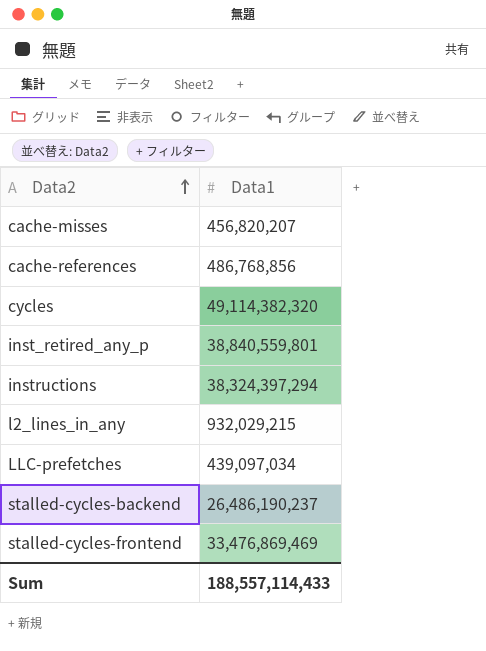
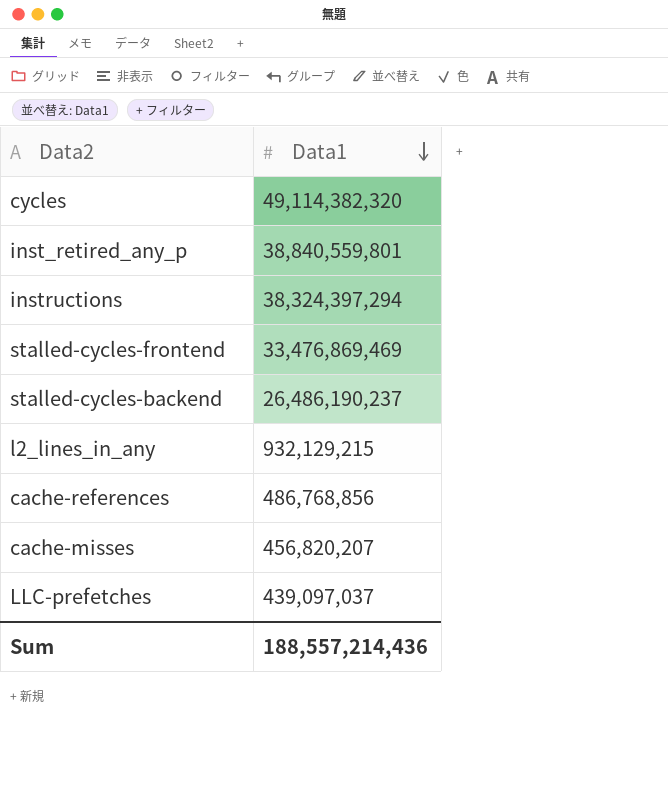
row order: Data2 ascending -> Data1 descending
l2_lines_in_any | Data1: 932,029,215 -> 932,129,215
LLC-prefetches | Data1: 439,097,034 -> 439,097,037
Sum | Data1: 188,557,114,433 -> 188,557,214,436

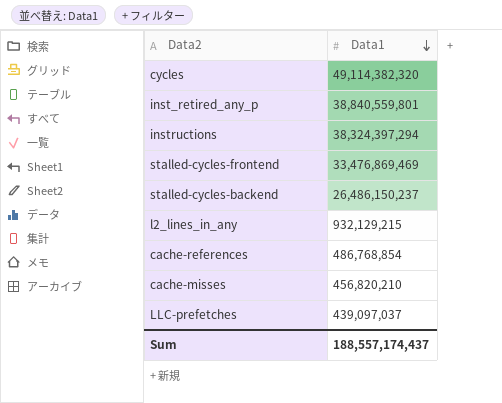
stalled-cycles-backend | Data1: 26,486,190,237 -> 26,486,150,237
cache-references | Data1: 486,768,856 -> 486,768,854
cache-misses | Data1: 456,820,207 -> 456,820,210
Sum | Data1: 188,557,214,436 -> 188,557,174,437

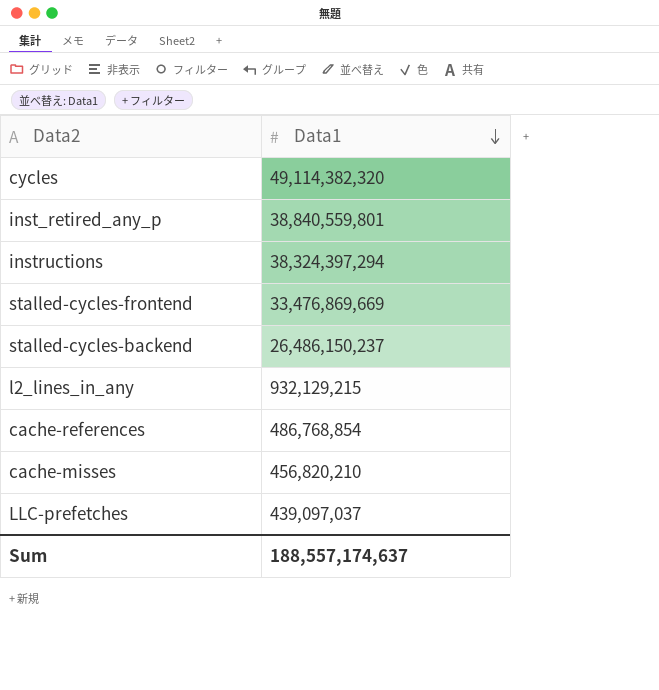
stalled-cycles-frontend | Data1: 33,476,869,469 -> 33,476,869,669
Sum | Data1: 188,557,174,437 -> 188,557,174,637

